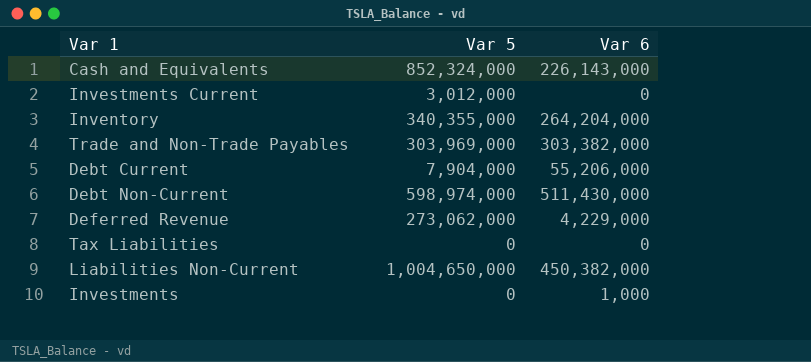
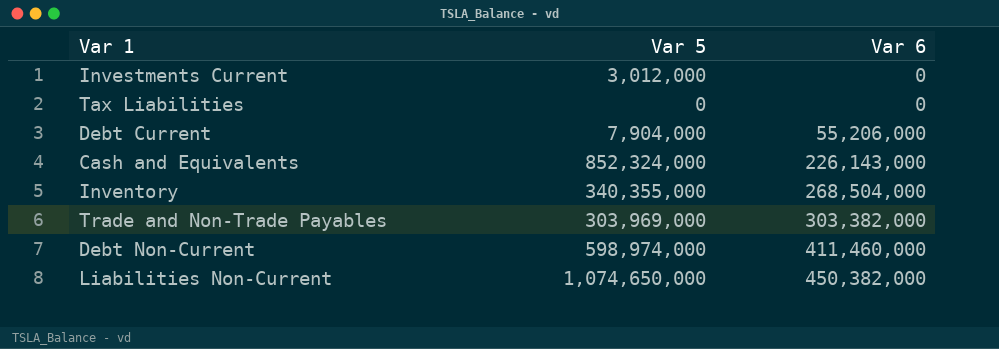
row order: none -> Var 6 ascending
row Deferred Revenue: 273,062,000 | 4,229,000 -> none
row Investments: 0 | 1,000 -> none
Inventory | Var 6: 264,204,000 -> 268,504,000
Debt Non-Current | Var 6: 511,430,000 -> 411,460,000
Liabilities Non-Current | Var 5: 1,004,650,000 -> 1,074,650,000

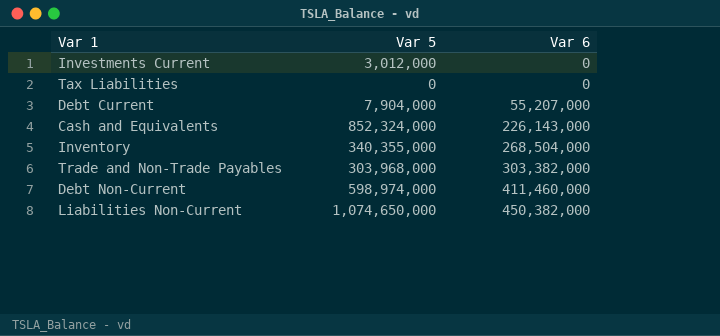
Debt Current | Var 6: 55,206,000 -> 55,207,000
Trade and Non-Trade Payables | Var 5: 303,969,000 -> 303,968,000

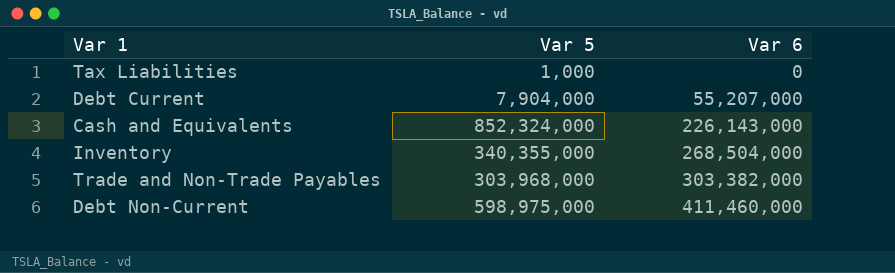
row Investments Current: 3,012,000 | 0 -> none
row Liabilities Non-Current: 1,074,650,000 | 450,382,000 -> none
Tax Liabilities | Var 5: 0 -> 1,000
Debt Non-Current | Var 5: 598,974,000 -> 598,975,000

